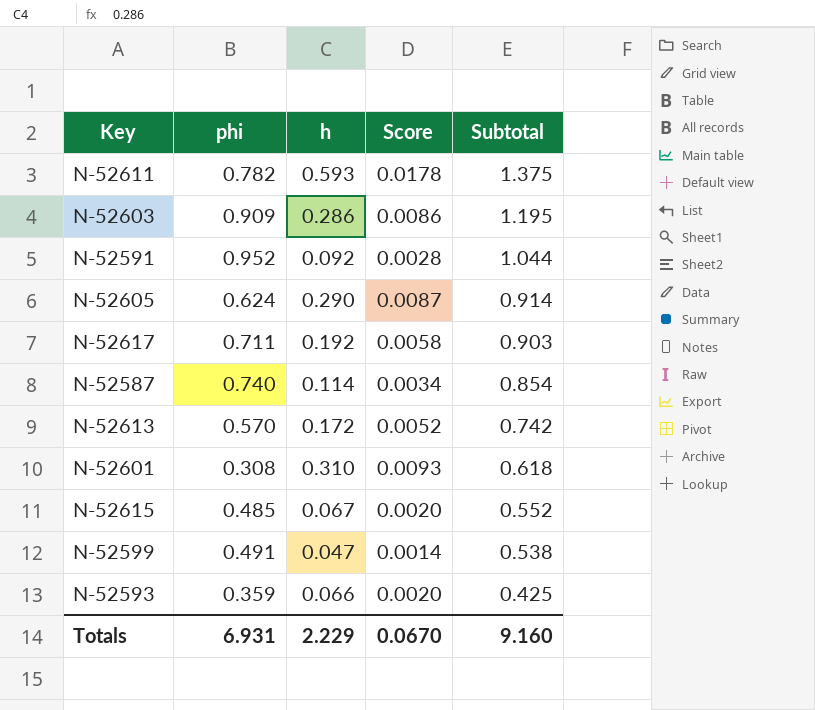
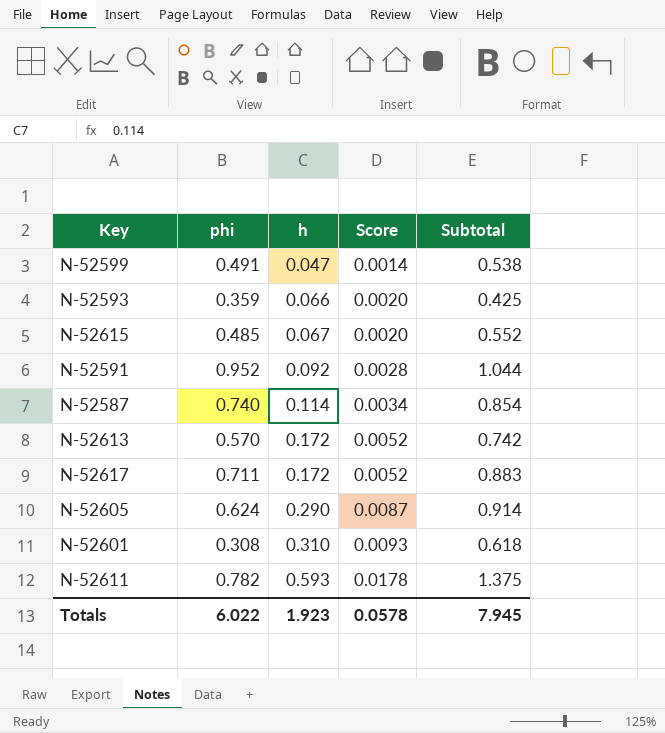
row order: Subtotal descending -> h ascending
row N-52603: 0.909 | 0.286 | 0.0086 | 1.195 -> none
N-52617 | h: 0.192 -> 0.172
N-52617 | Score: 0.0058 -> 0.0052
N-52617 | Subtotal: 0.903 -> 0.883
Totals | phi: 6.931 -> 6.022
Totals | h: 2.229 -> 1.923
Totals | Score: 0.0670 -> 0.0578
Totals | Subtotal: 9.160 -> 7.945

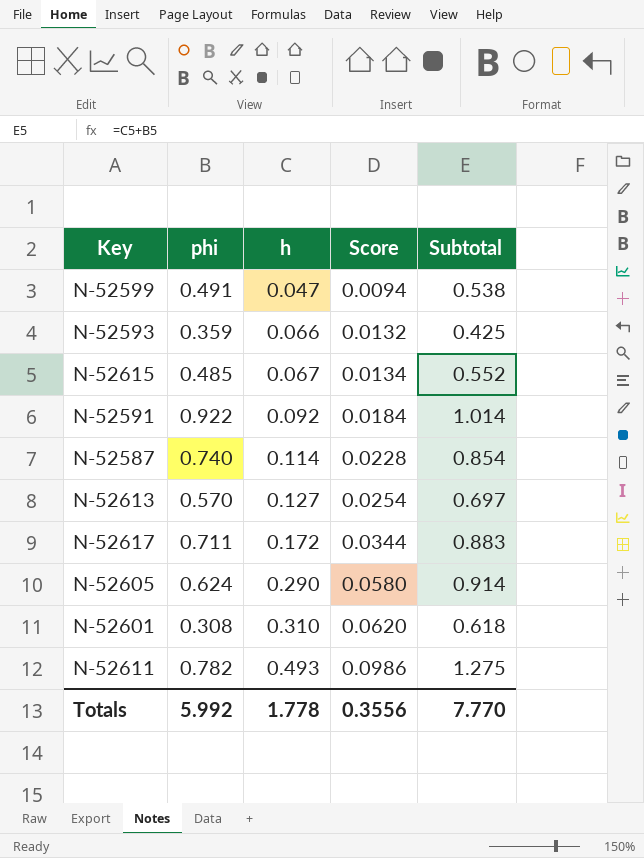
column Score | formula: [h] * 0.03 -> [h] * 0.2
N-52591 | phi: 0.952 -> 0.922
N-52591 | Subtotal: 1.044 -> 1.014
N-52613 | h: 0.172 -> 0.127
N-52613 | Subtotal: 0.742 -> 0.697
N-52611 | h: 0.593 -> 0.493
N-52611 | Subtotal: 1.375 -> 1.275
Totals | phi: 6.022 -> 5.992
Totals | h: 1.923 -> 1.778
Totals | Score: 0.0578 -> 0.3556
Totals | Subtotal: 7.945 -> 7.770

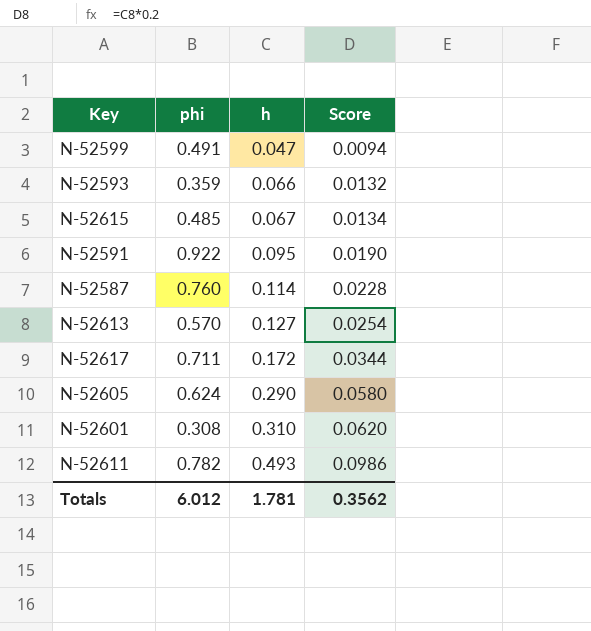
column Subtotal | formula: [phi] + [h] -> none
N-52591 | h: 0.092 -> 0.095
N-52591 | Score: 0.0184 -> 0.0190
N-52587 | phi: 0.740 -> 0.760
Totals | phi: 5.992 -> 6.012
Totals | h: 1.778 -> 1.781
Totals | Score: 0.3556 -> 0.3562

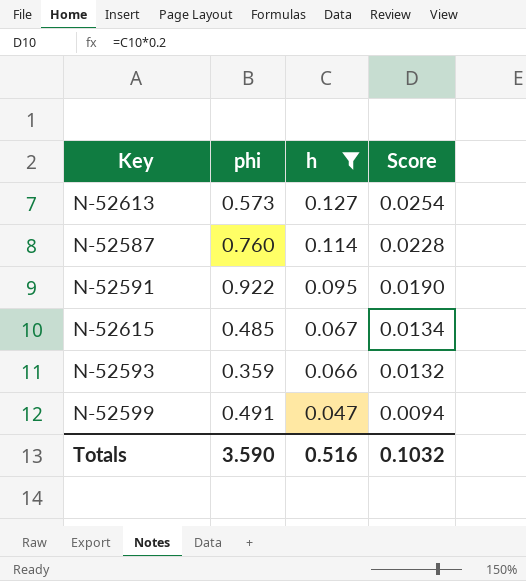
filter: none -> h <= 0.127
row order: h ascending -> h descending
N-52613 | phi: 0.570 -> 0.573
Totals | phi: 6.012 -> 3.590
Totals | h: 1.781 -> 0.516
Totals | Score: 0.3562 -> 0.1032

